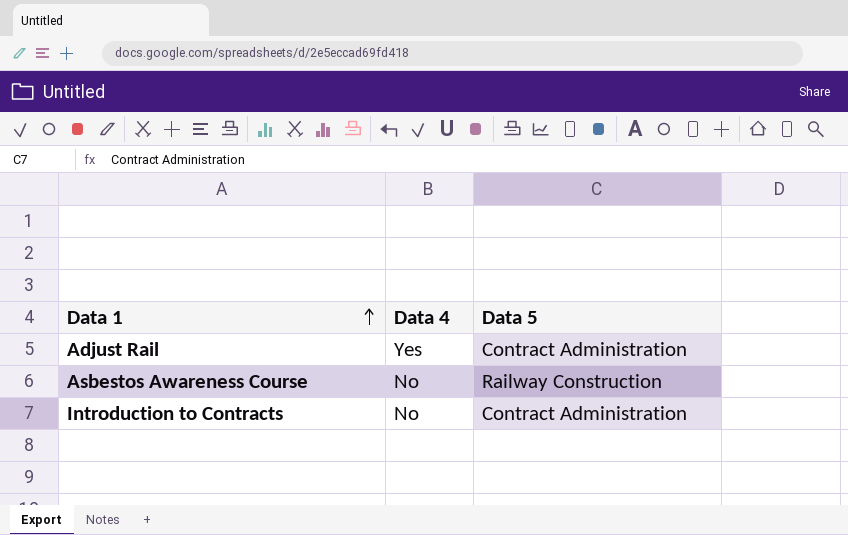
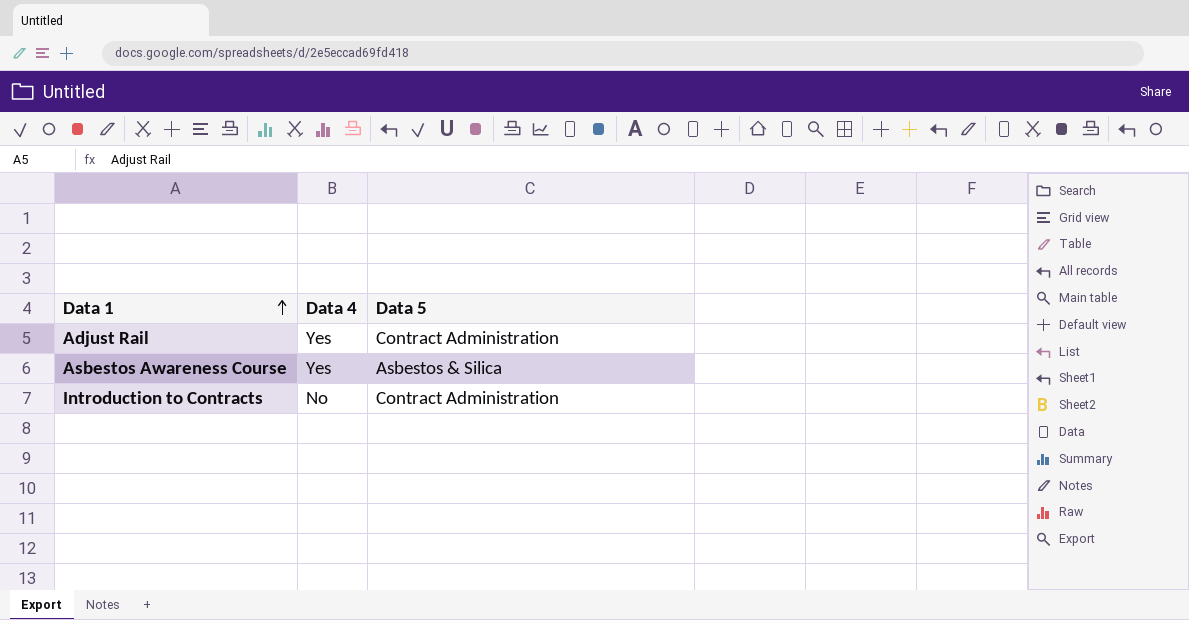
Asbestos Awareness Course | Data 4: No -> Yes
Asbestos Awareness Course | Data 5: Railway Construction -> Asbestos & Silica

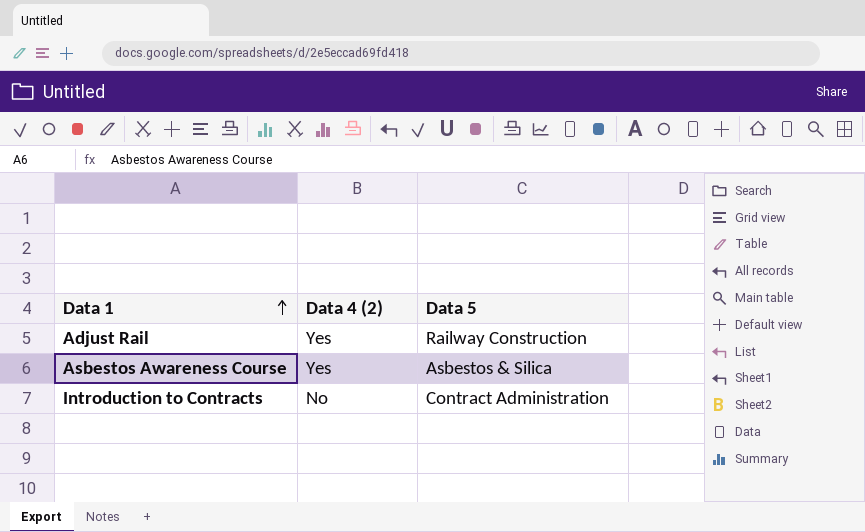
column name: Data 4 -> Data 4 (2)
Adjust Rail | Data 5: Contract Administration -> Railway Construction

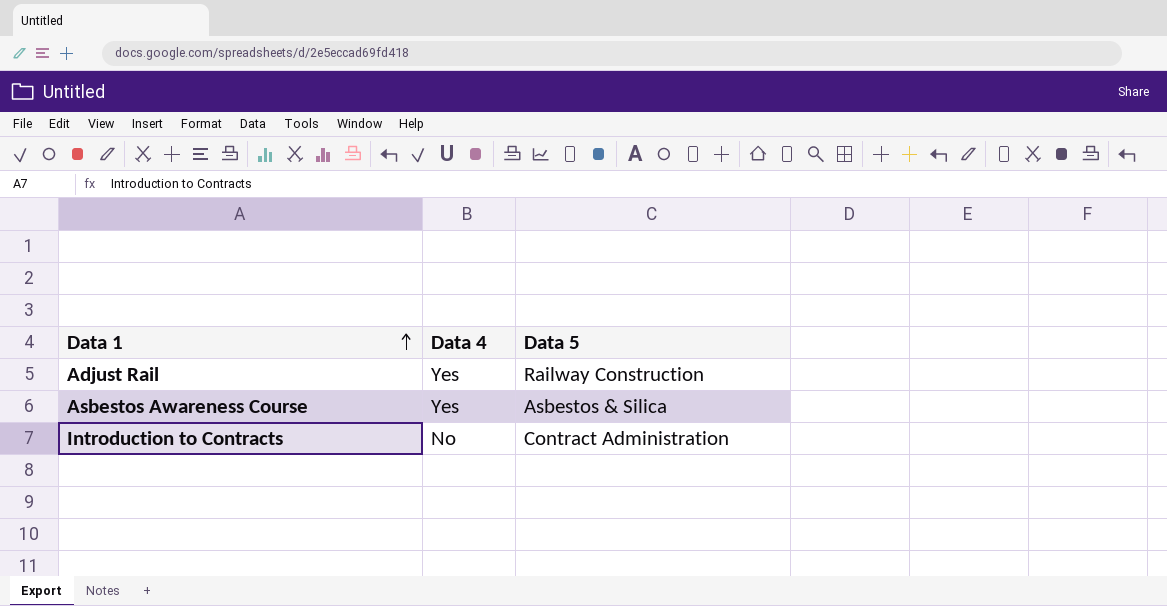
column name: Data 4 (2) -> Data 4

